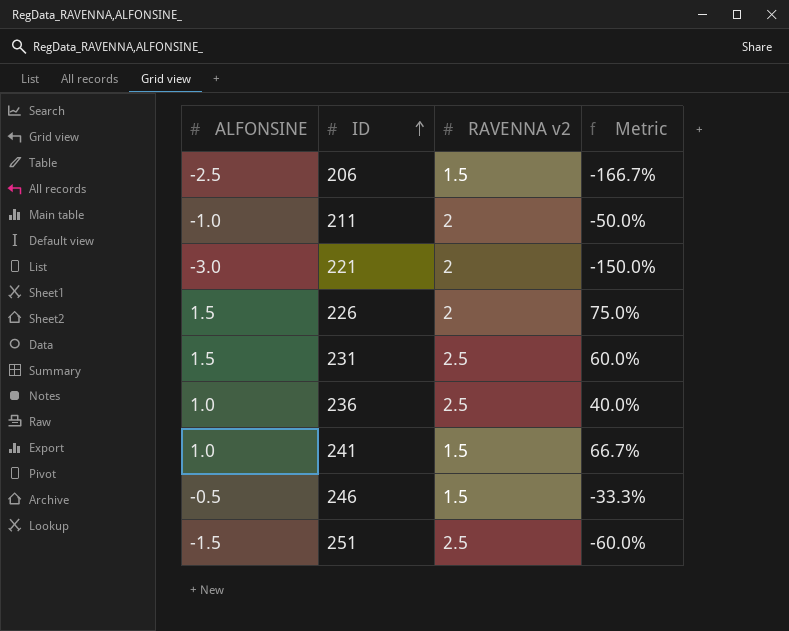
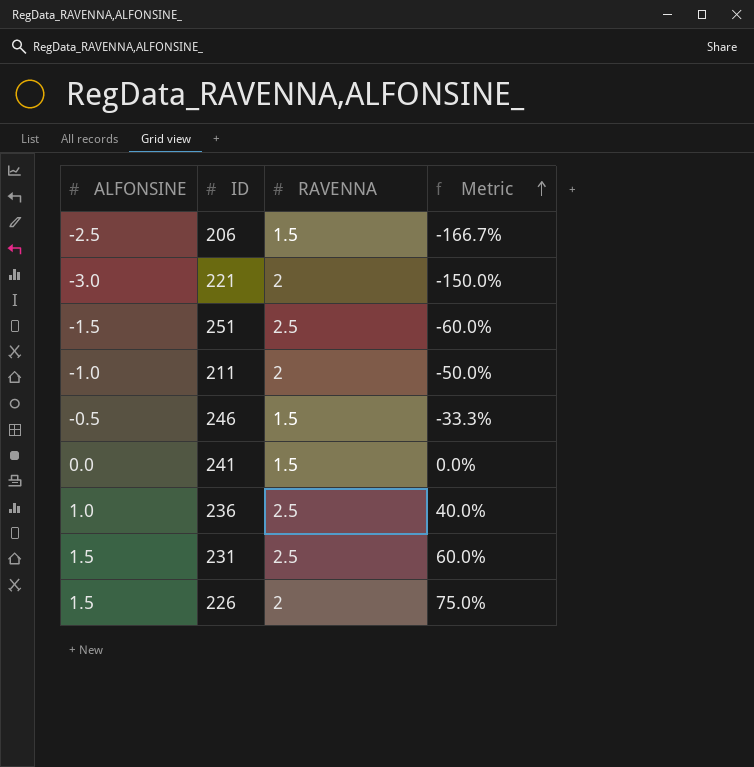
row order: ID ascending -> Metric ascending
column name: RAVENNA v2 -> RAVENNA
241 | ALFONSINE: 1.0 -> 0.0
241 | Metric: 66.7% -> 0.0%

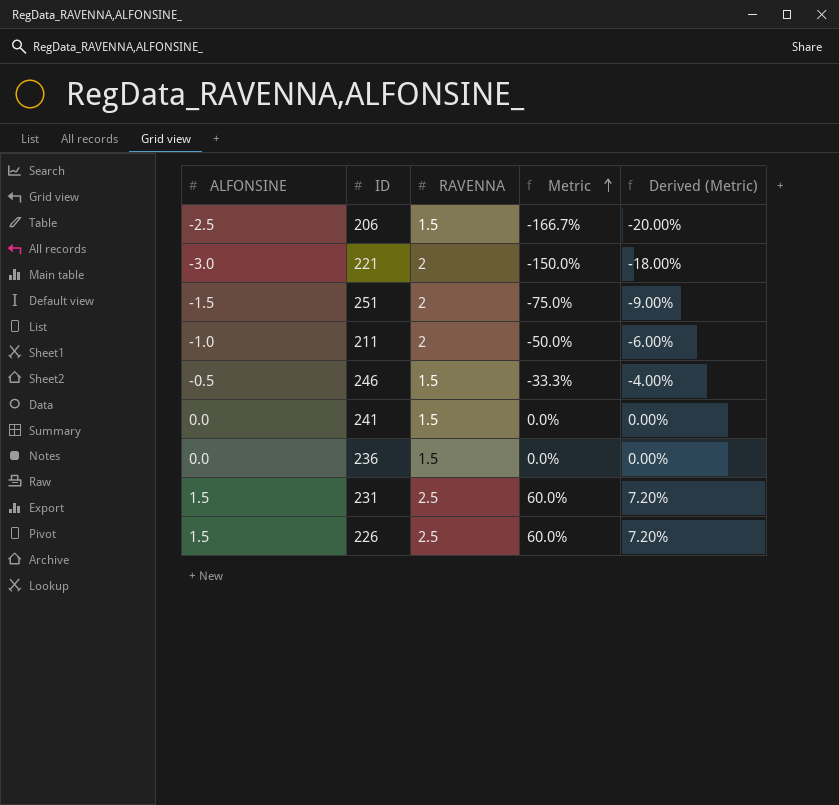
column Derived (Metric) | formula: none -> [Metric] * 0.12
251 | RAVENNA: 2.5 -> 2
251 | Metric: -60.0% -> -75.0%
236 | ALFONSINE: 1.0 -> 0.0
236 | RAVENNA: 2.5 -> 1.5
236 | Metric: 40.0% -> 0.0%
226 | RAVENNA: 2 -> 2.5
226 | Metric: 75.0% -> 60.0%

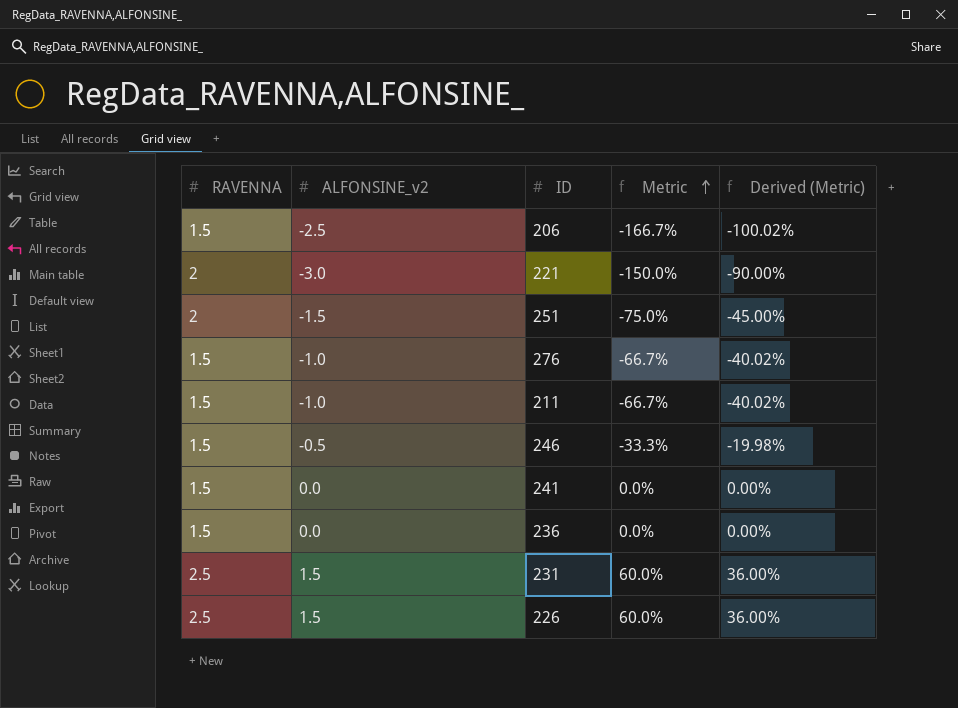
column RAVENNA | position: 3 -> 1
column name: ALFONSINE -> ALFONSINE_v2
column Derived (Metric) | formula: [Metric] * 0.12 -> [Metric] * 0.6
row 276: none -> 1.5 | -1.0 | -66.7% | -40.02%
211 | RAVENNA: 2 -> 1.5
211 | Metric: -50.0% -> -66.7%

